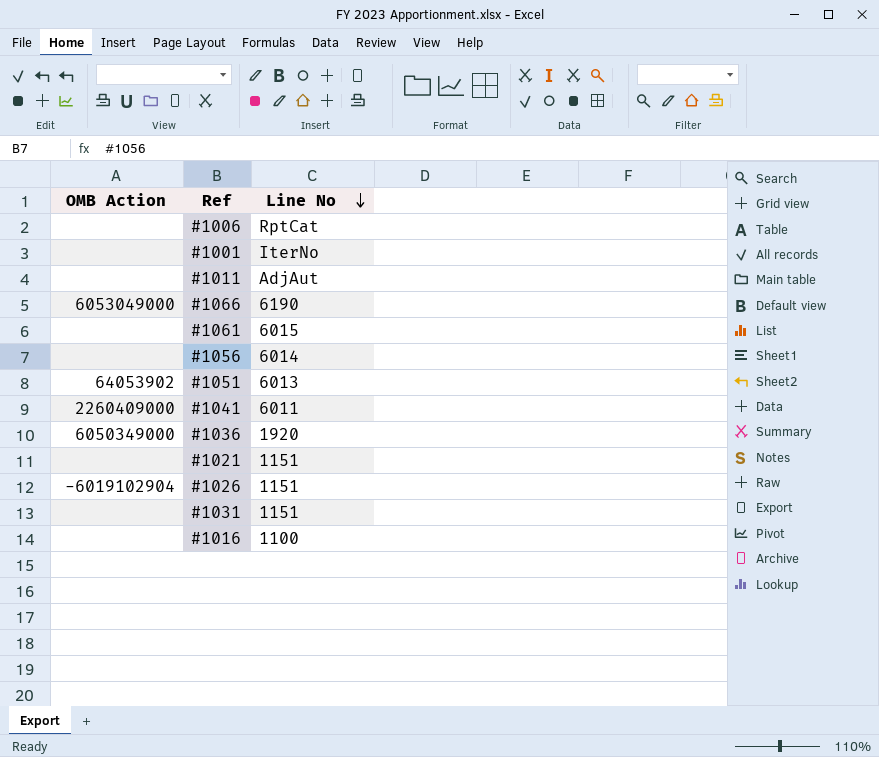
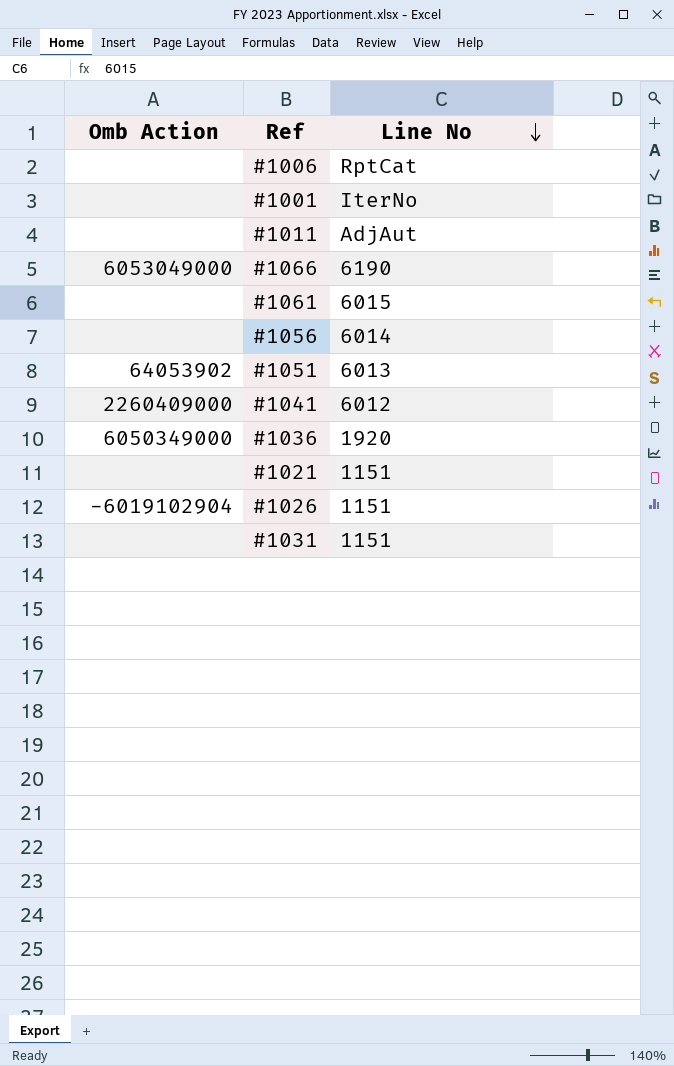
column name: OMB Action -> Omb Action
row #1016: none | 1100 -> none
#1041 | Line No: 6011 -> 6012

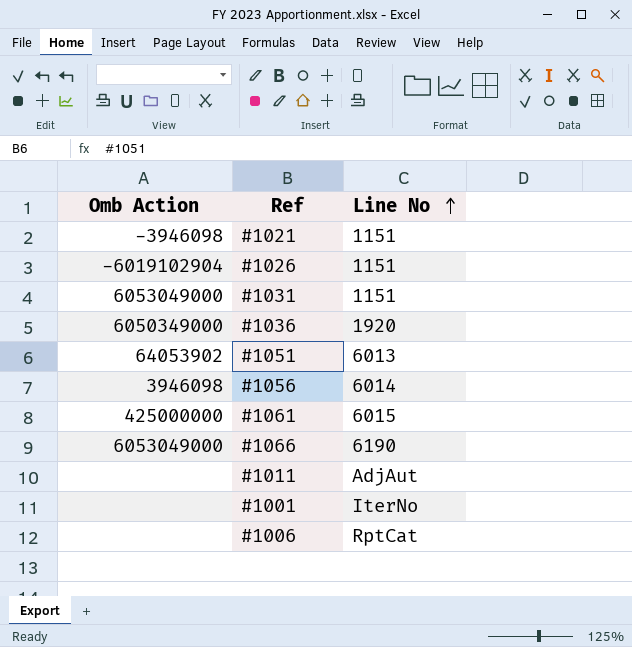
row order: Line No descending -> Line No ascending
row #1041: 2260409000 | 6012 -> none
#1021 | Omb Action: none -> -3946098
#1031 | Omb Action: none -> 6053049000
#1056 | Omb Action: none -> 3946098
#1061 | Omb Action: none -> 425000000

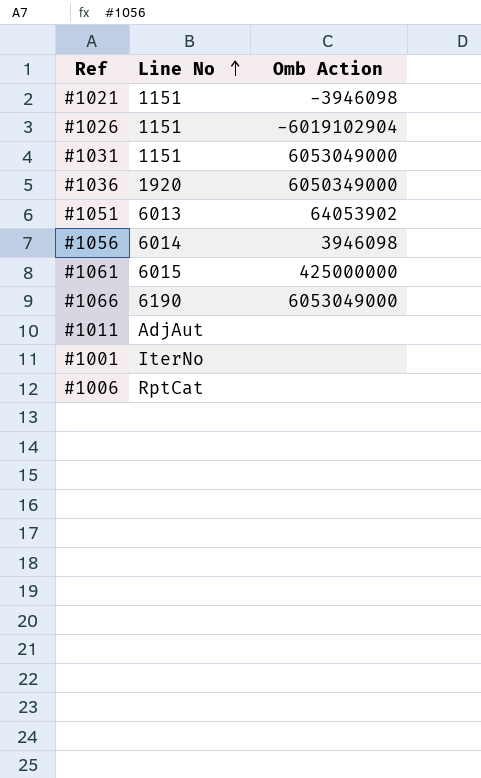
column Omb Action | position: 1 -> 3

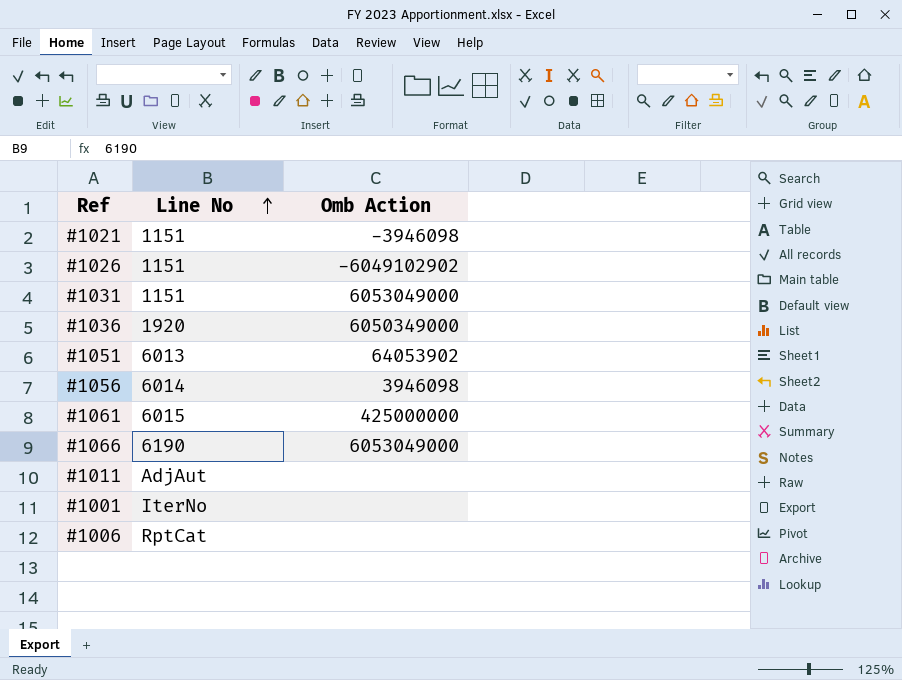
#1026 | Omb Action: -6019102904 -> -6049102902

